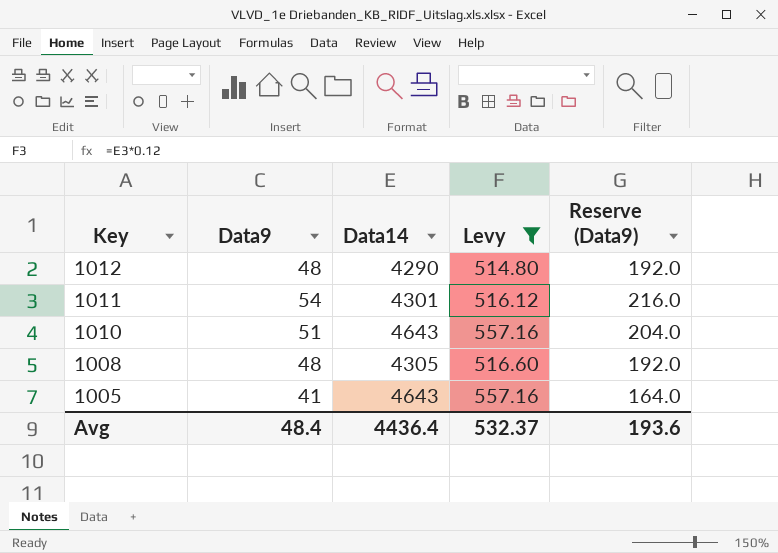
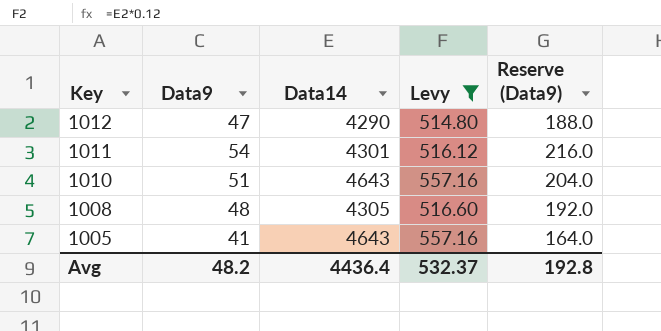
1012 | Data9: 48 -> 47
1012 | Reserve (Data9): 192.0 -> 188.0
Avg | Data9: 48.4 -> 48.2
Avg | Reserve (Data9): 193.6 -> 192.8

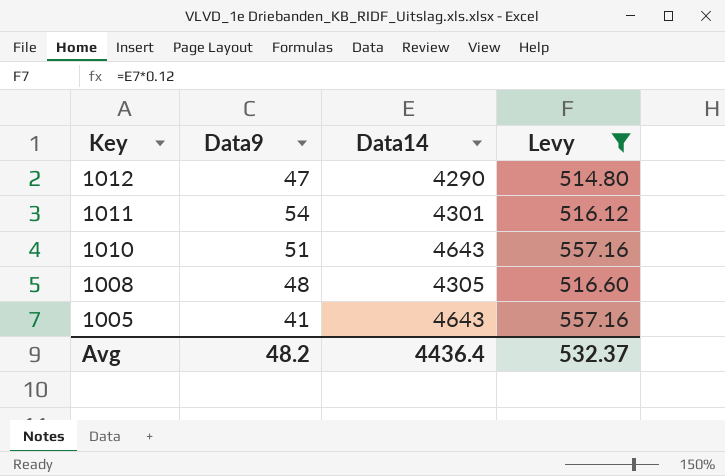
column Reserve (Data9) | formula: [Data9] * 4 -> none

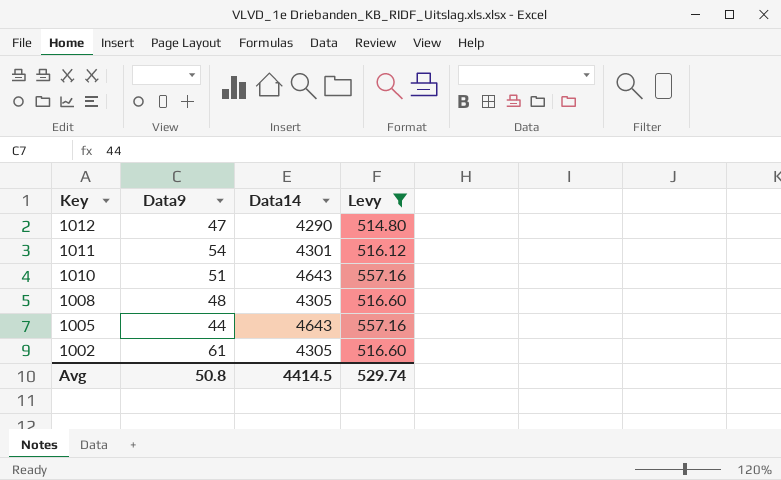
1005 | Data9: 41 -> 44
row 1002: none -> 61 | 4305 | 516.60
Avg | Data9: 48.2 -> 50.8
Avg | Data14: 4436.4 -> 4414.5
Avg | Levy: 532.37 -> 529.74

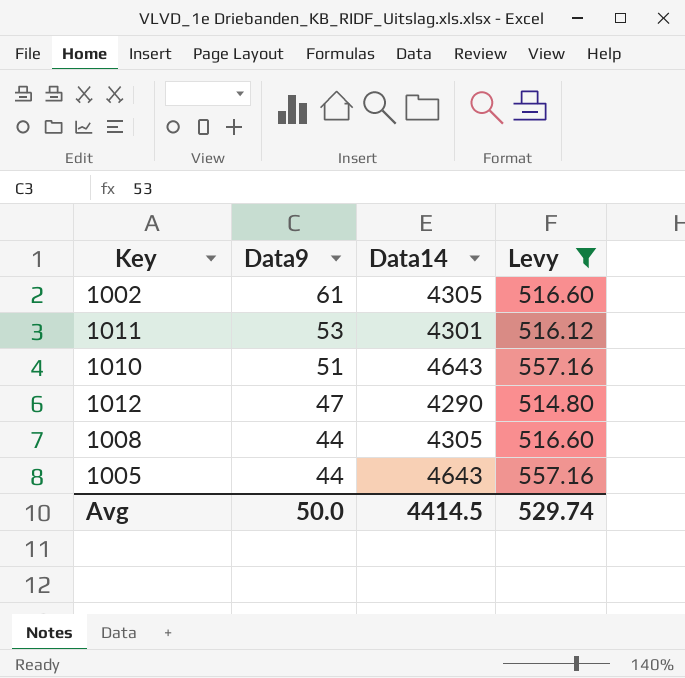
row order: Key descending -> Data9 descending
1011 | Data9: 54 -> 53
1008 | Data9: 48 -> 44
Avg | Data9: 50.8 -> 50.0

